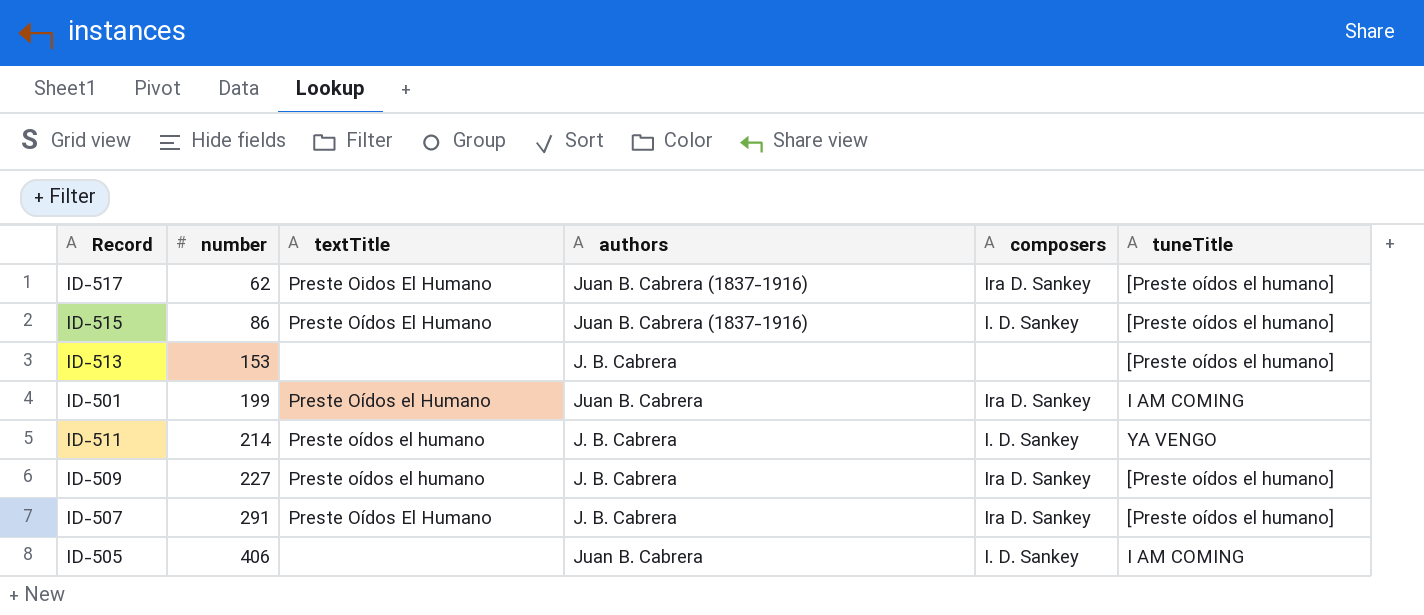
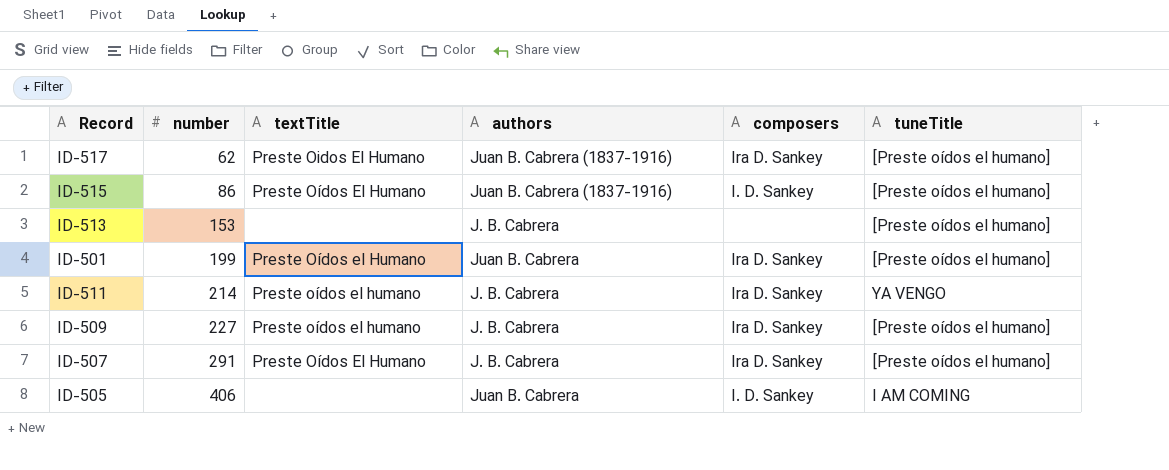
ID-501 | tuneTitle: I AM COMING -> [Preste oídos el humano]
ID-511 | composers: I. D. Sankey -> Ira D. Sankey

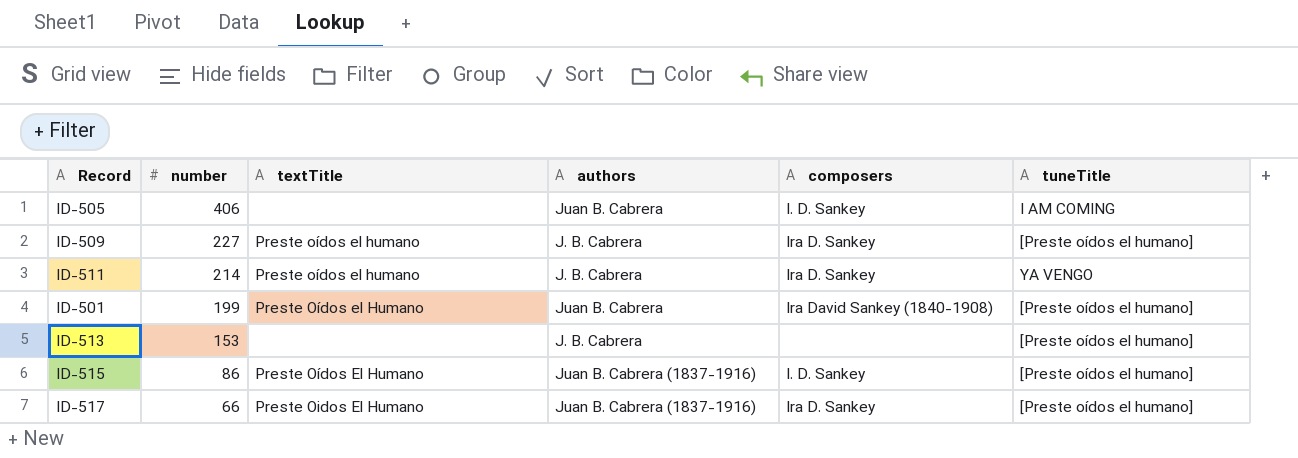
row order: number ascending -> number descending
row ID-507: 291 | Preste Oídos El Humano | J. B. Cabrera | Ira D. Sankey | [Preste oídos el humano] -> none
ID-501 | composers: Ira D. Sankey -> Ira David Sankey (1840-1908)
ID-517 | number: 62 -> 66

